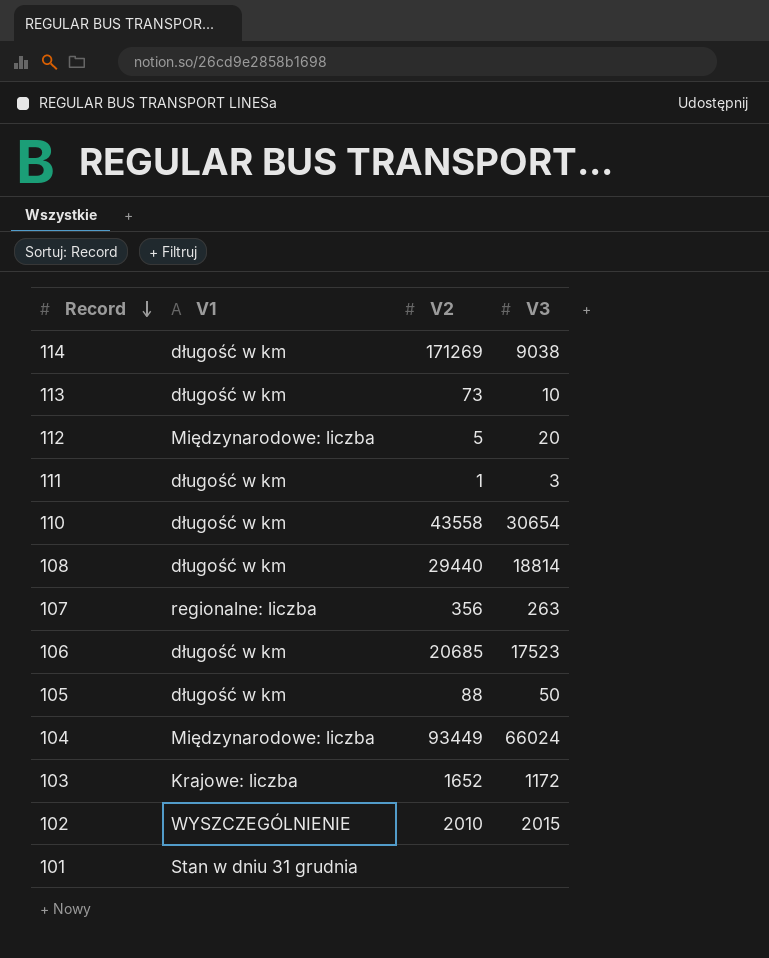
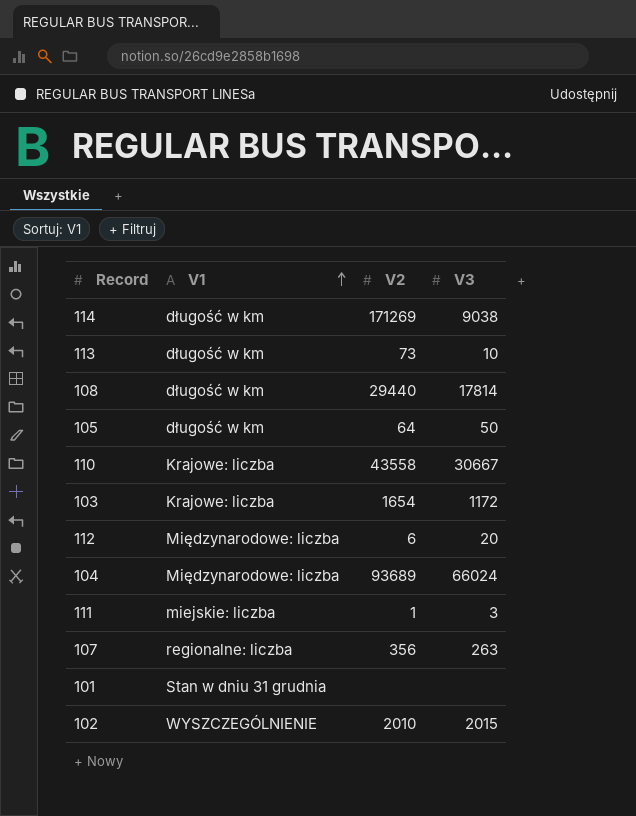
row order: Record descending -> V1 ascending
row 106: długość w km | 20685 | 17523 -> none
108 | V3: 18814 -> 17814
105 | V2: 88 -> 64
110 | V1: długość w km -> Krajowe: liczba
110 | V3: 30654 -> 30667
103 | V2: 1652 -> 1654
112 | V2: 5 -> 6
104 | V2: 93449 -> 93689
111 | V1: długość w km -> miejskie: liczba

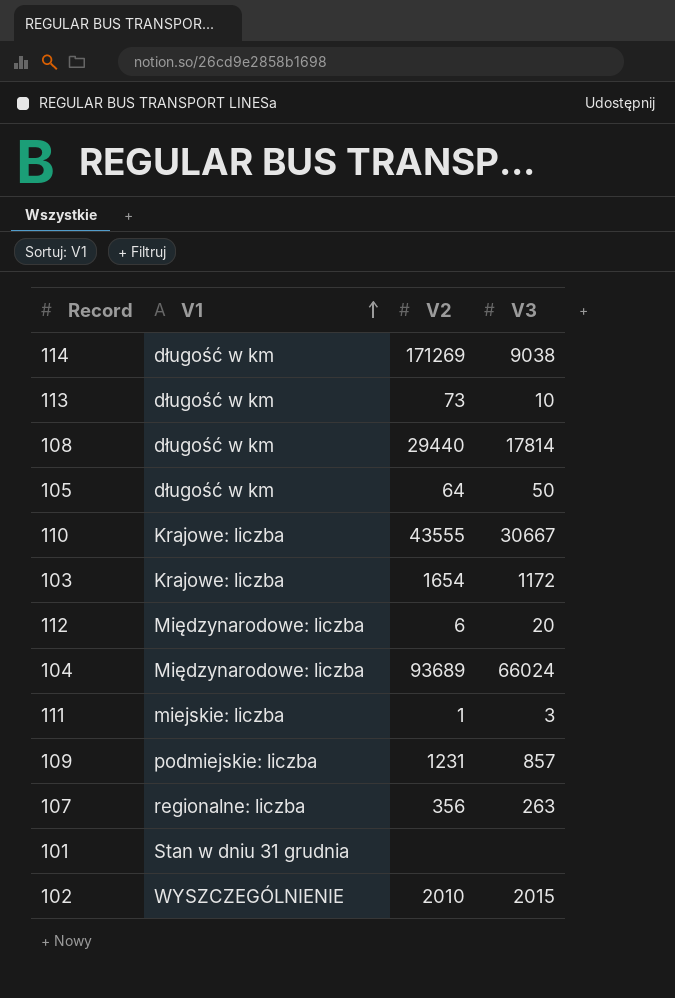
110 | V2: 43558 -> 43555
row 109: none -> podmiejskie: liczba | 1231 | 857

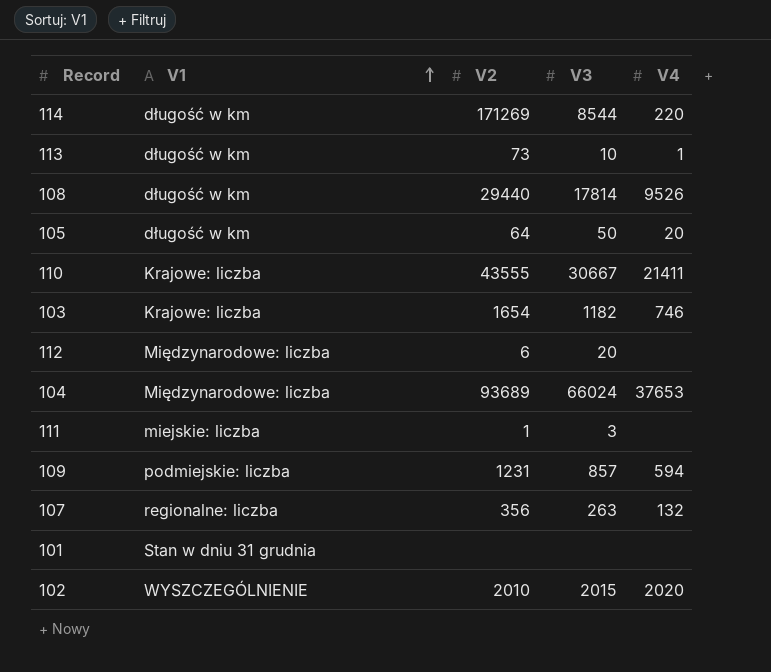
column V4 | position: none -> 5
114 | V3: 9038 -> 8544
103 | V3: 1172 -> 1182

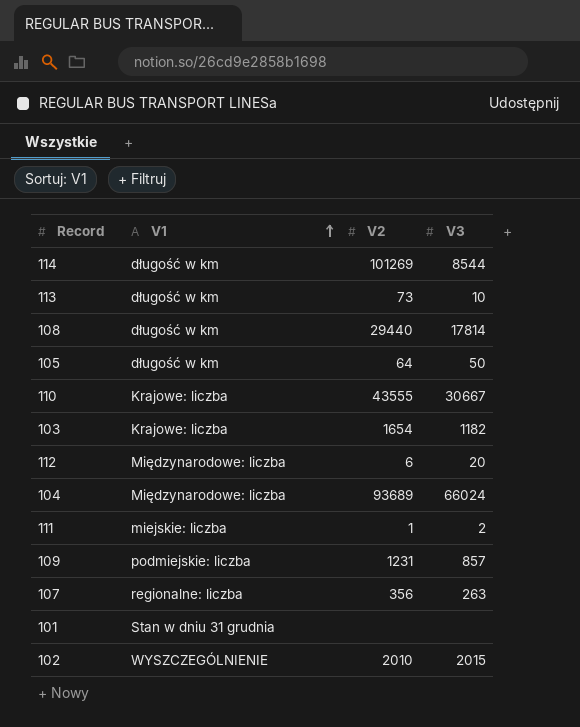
column V4 | position: 5 -> none
114 | V2: 171269 -> 101269
111 | V3: 3 -> 2

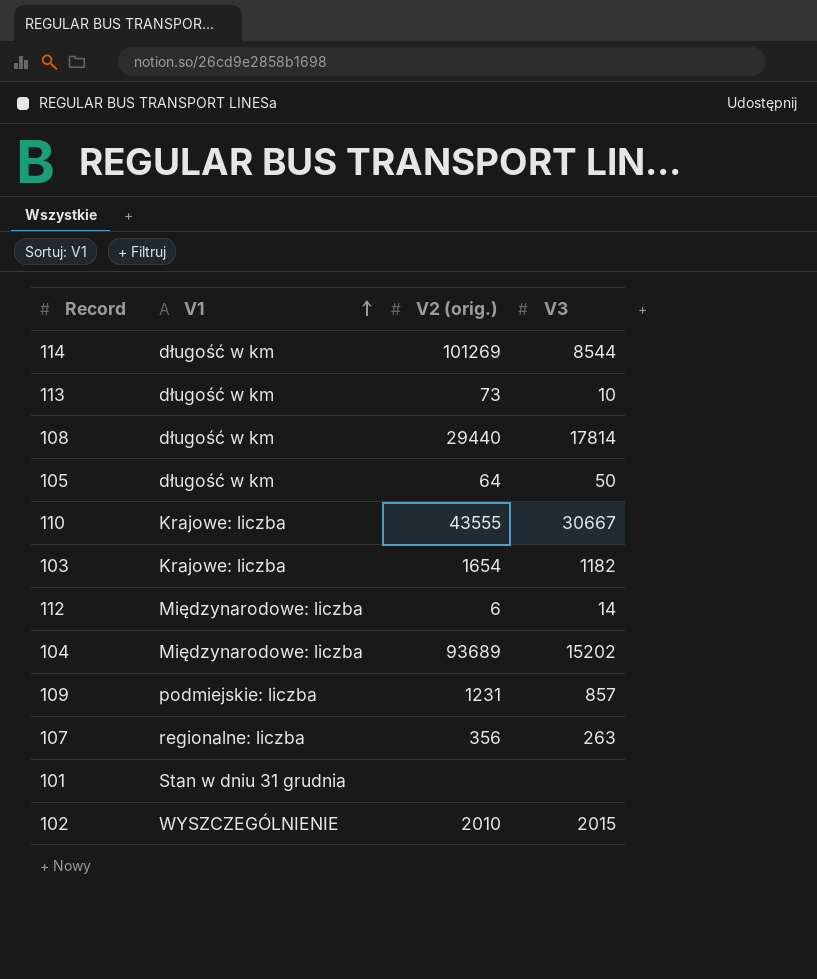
column name: V2 -> V2 (orig.)
row 111: miejskie: liczba | 1 | 2 -> none
112 | V3: 20 -> 14
104 | V3: 66024 -> 15202

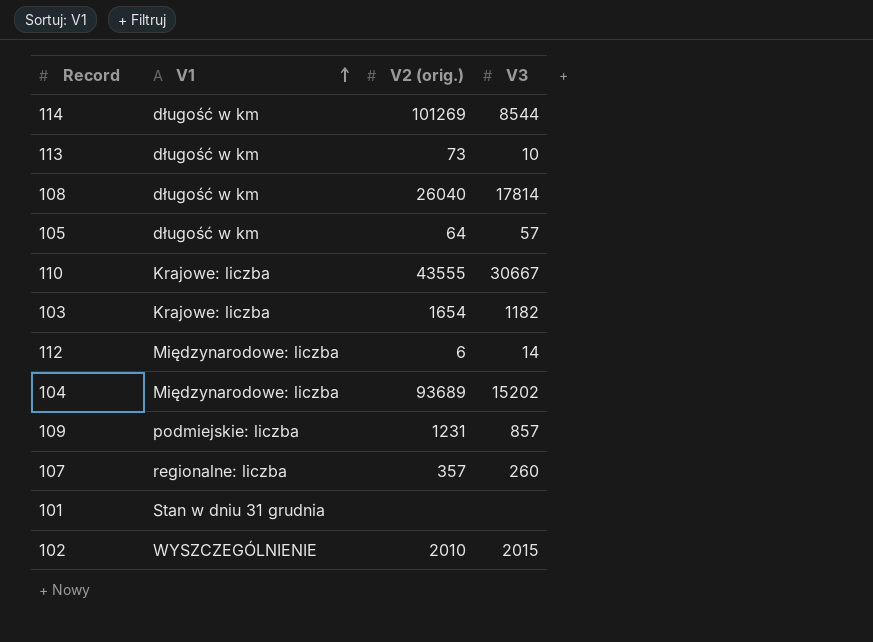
108 | V2 (orig.): 29440 -> 26040
105 | V3: 50 -> 57
107 | V2 (orig.): 356 -> 357
107 | V3: 263 -> 260

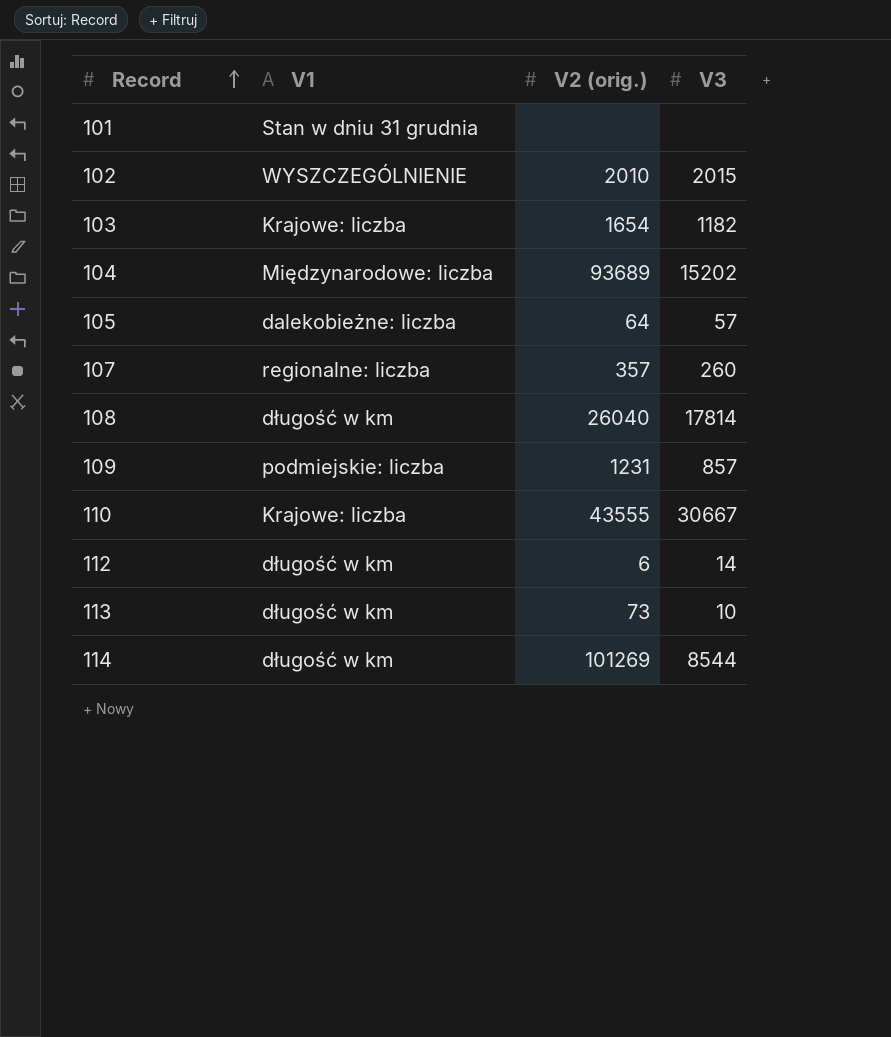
row order: V1 ascending -> Record ascending
105 | V1: długość w km -> dalekobieżne: liczba
112 | V1: Międzynarodowe: liczba -> długość w km

